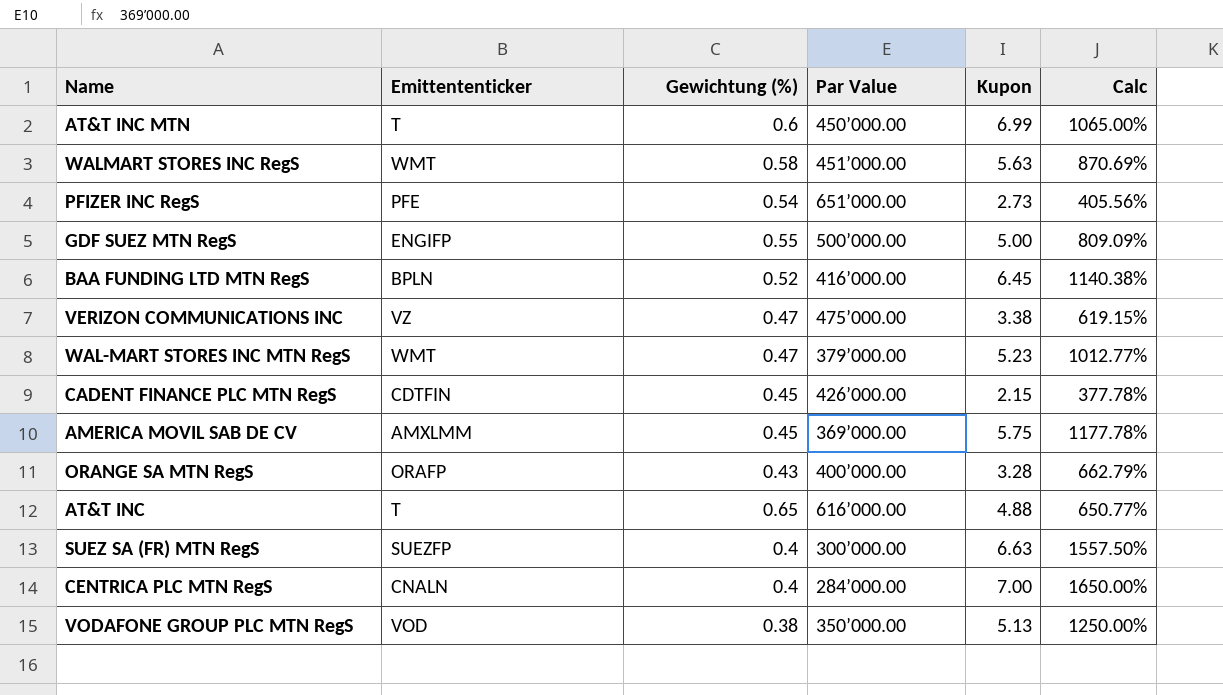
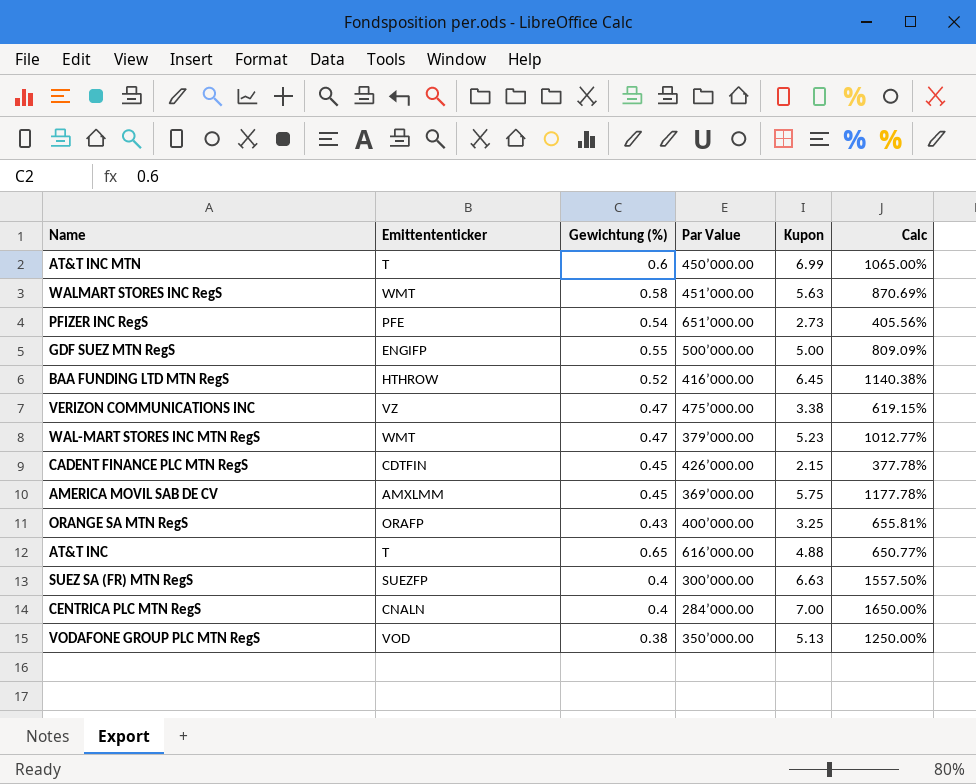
BAA FUNDING LTD MTN RegS | Emittententicker: BPLN -> HTHROW
ORANGE SA MTN RegS | Kupon: 3.28 -> 3.25
ORANGE SA MTN RegS | Calc: 662.79% -> 655.81%

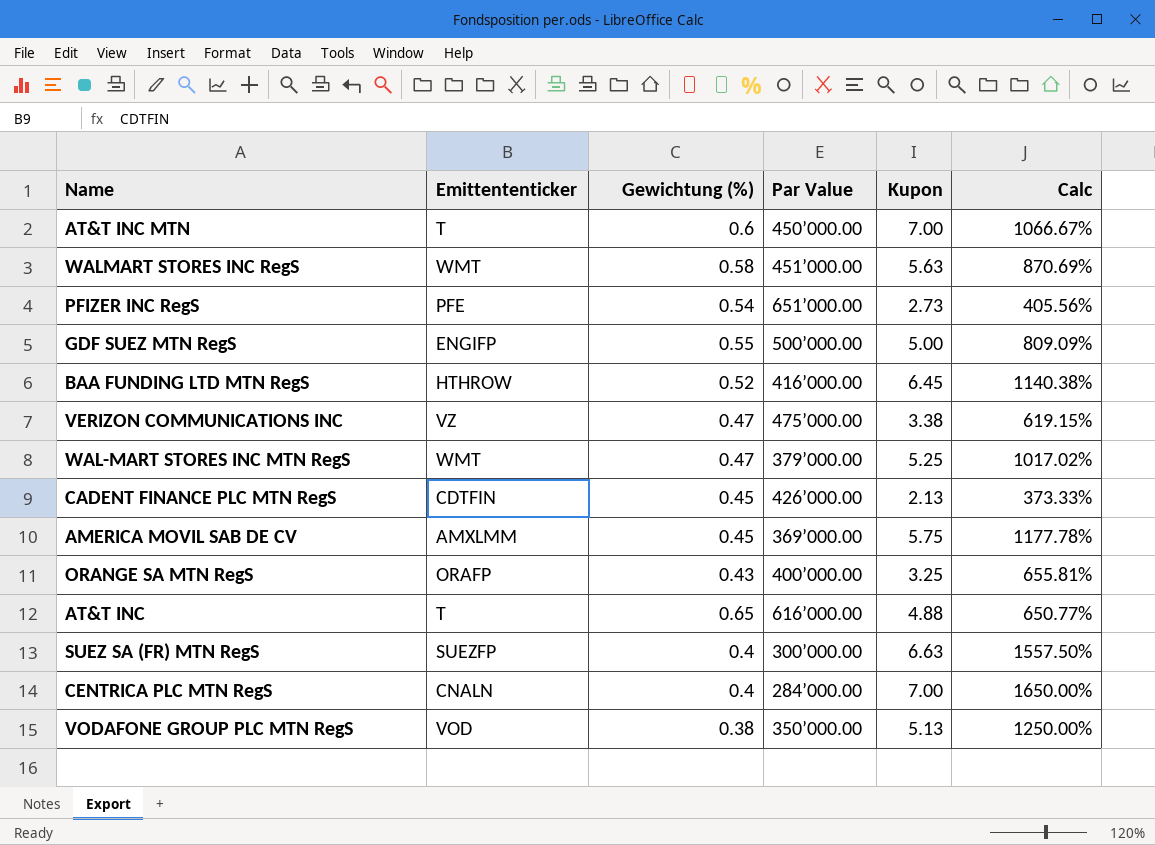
AT&T INC MTN | Kupon: 6.99 -> 7.00
AT&T INC MTN | Calc: 1065.00% -> 1066.67%
WAL-MART STORES INC MTN RegS | Kupon: 5.23 -> 5.25
WAL-MART STORES INC MTN RegS | Calc: 1012.77% -> 1017.02%
CADENT FINANCE PLC MTN RegS | Kupon: 2.15 -> 2.13
CADENT FINANCE PLC MTN RegS | Calc: 377.78% -> 373.33%

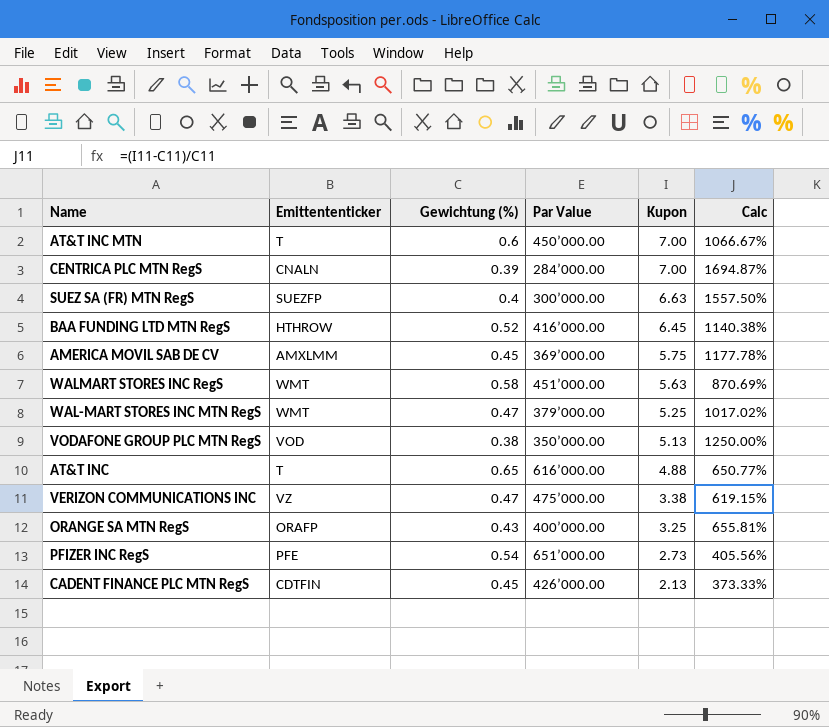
row order: none -> Kupon descending
row GDF SUEZ MTN RegS: ENGIFP | 0.55 | 500’000.00 | 5.00 | 809.09% -> none
CENTRICA PLC MTN RegS | Gewichtung (%): 0.4 -> 0.39
CENTRICA PLC MTN RegS | Calc: 1650.00% -> 1694.87%

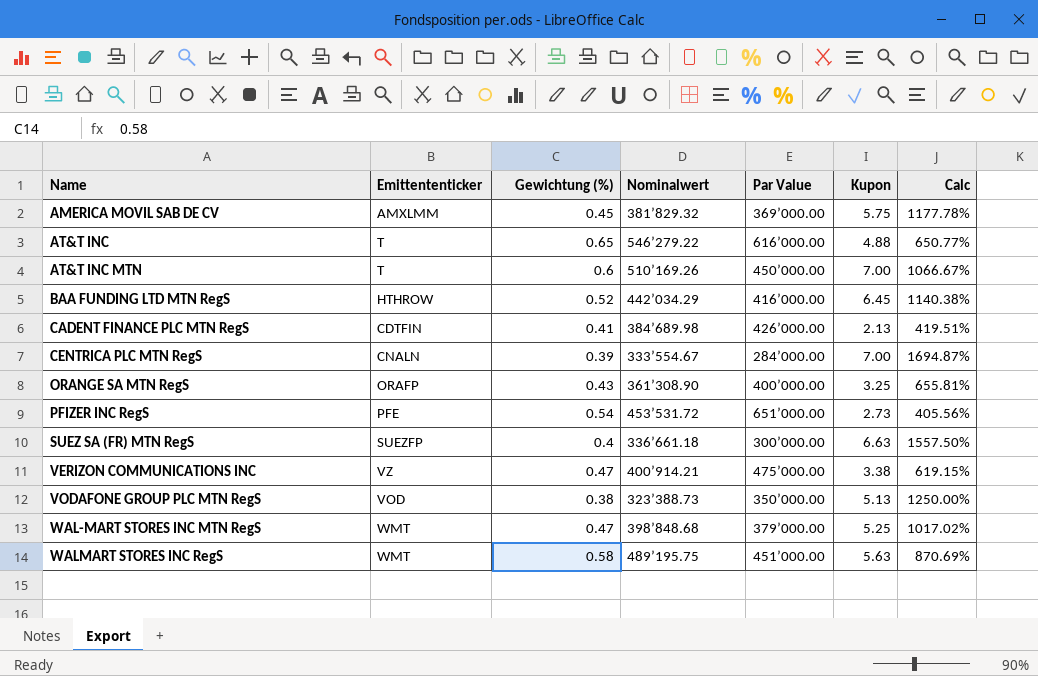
row order: Kupon descending -> Name ascending
column Nominalwert | position: none -> 4
CADENT FINANCE PLC MTN RegS | Gewichtung (%): 0.45 -> 0.41
CADENT FINANCE PLC MTN RegS | Calc: 373.33% -> 419.51%

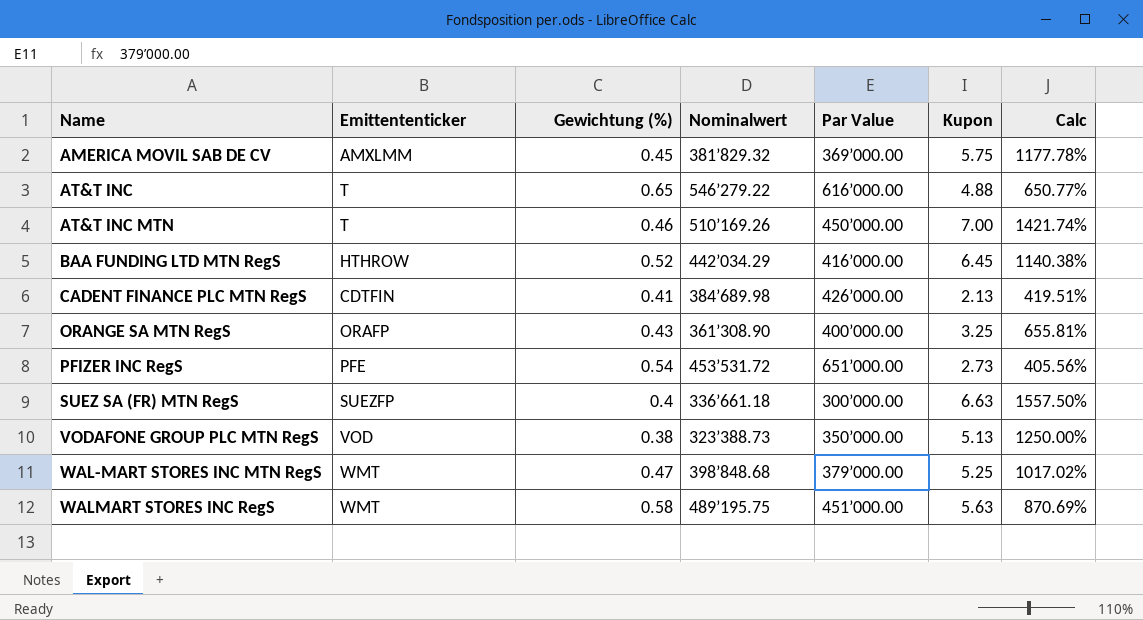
row CENTRICA PLC MTN RegS: CNALN | 0.39 | 333’554.67 | 284’000.00 | 7.00 | 1694.87% -> none
row VERIZON COMMUNICATIONS INC: VZ | 0.47 | 400’914.21 | 475’000.00 | 3.38 | 619.15% -> none
AT&T INC MTN | Gewichtung (%): 0.6 -> 0.46
AT&T INC MTN | Calc: 1066.67% -> 1421.74%

